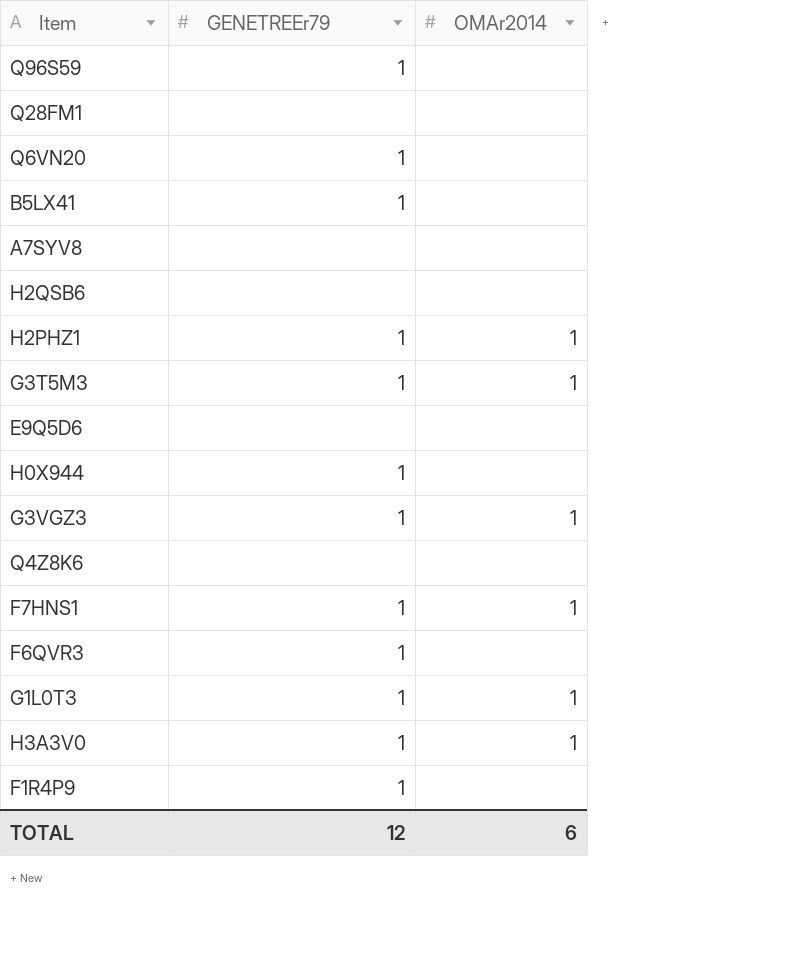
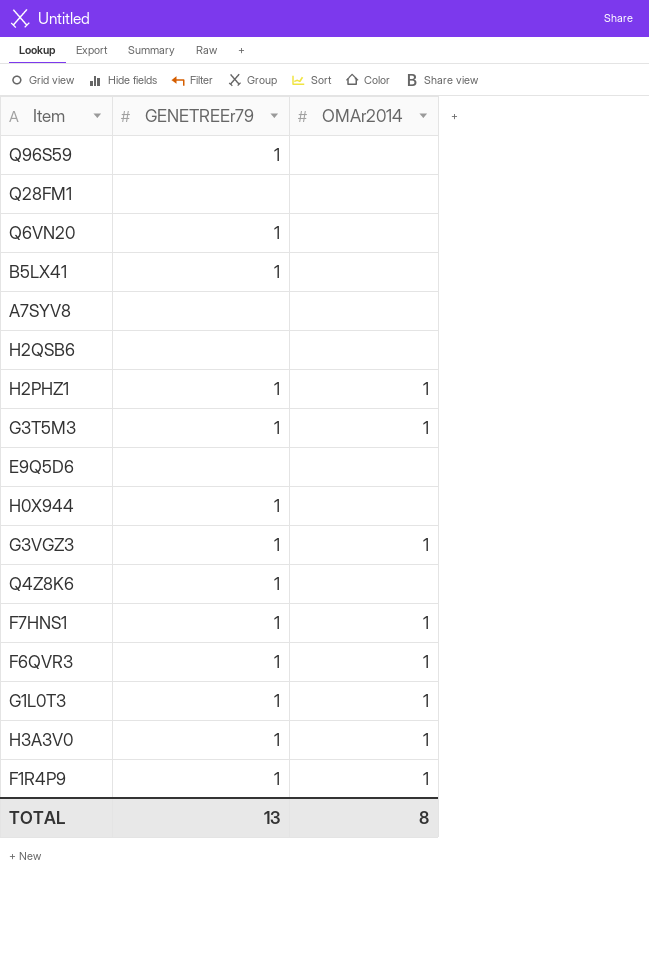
Q4Z8K6 | GENETREEr79: none -> 1
F6QVR3 | OMAr2014: none -> 1
F1R4P9 | OMAr2014: none -> 1
TOTAL | GENETREEr79: 12 -> 13
TOTAL | OMAr2014: 6 -> 8

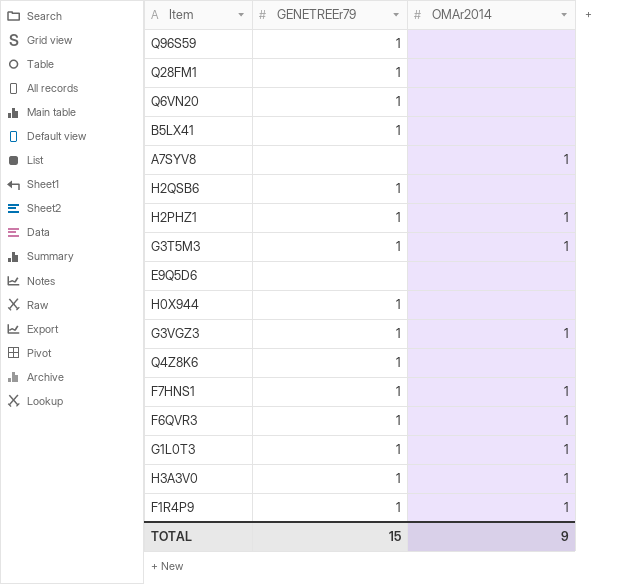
Q28FM1 | GENETREEr79: none -> 1
A7SYV8 | OMAr2014: none -> 1
H2QSB6 | GENETREEr79: none -> 1
TOTAL | GENETREEr79: 13 -> 15
TOTAL | OMAr2014: 8 -> 9

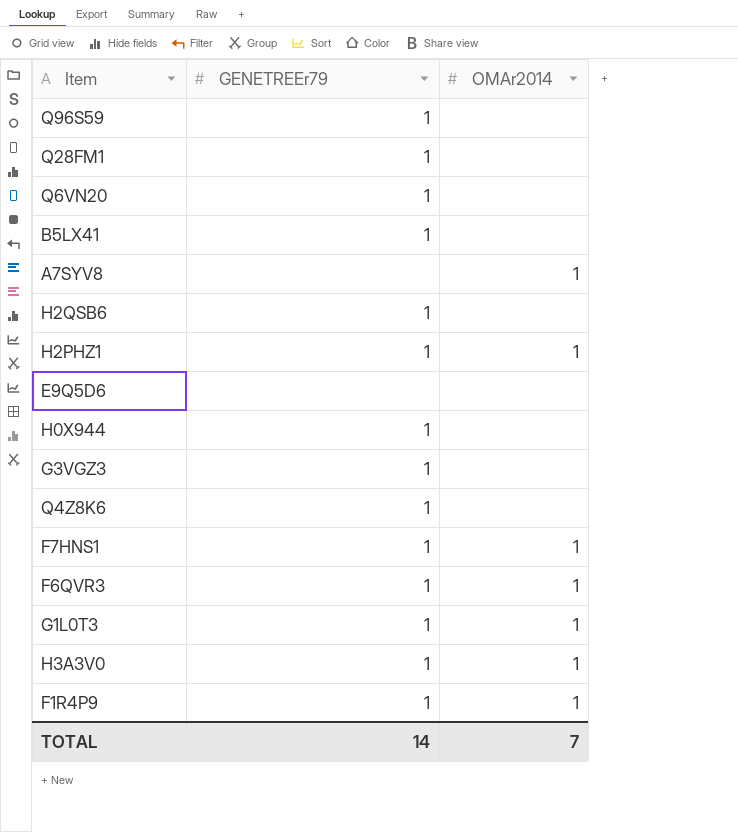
row G3T5M3: 1 | 1 -> none
G3VGZ3 | OMAr2014: 1 -> none
TOTAL | GENETREEr79: 15 -> 14
TOTAL | OMAr2014: 9 -> 7

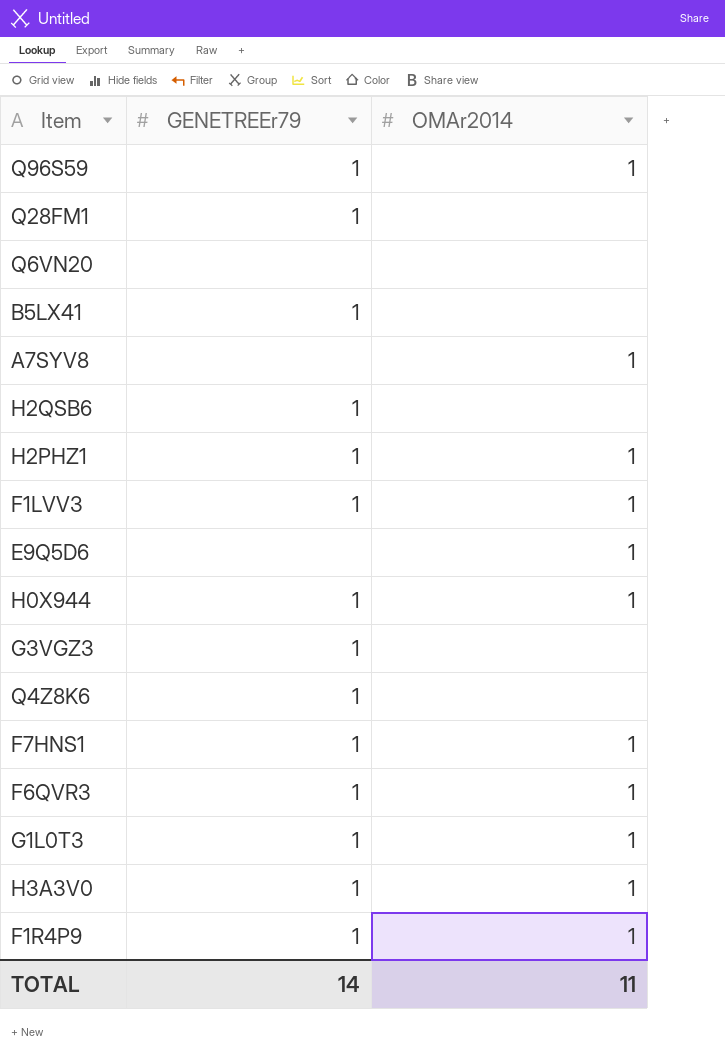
Q96S59 | OMAr2014: none -> 1
Q6VN20 | GENETREEr79: 1 -> none
row F1LVV3: none -> 1 | 1
E9Q5D6 | OMAr2014: none -> 1
H0X944 | OMAr2014: none -> 1
TOTAL | OMAr2014: 7 -> 11

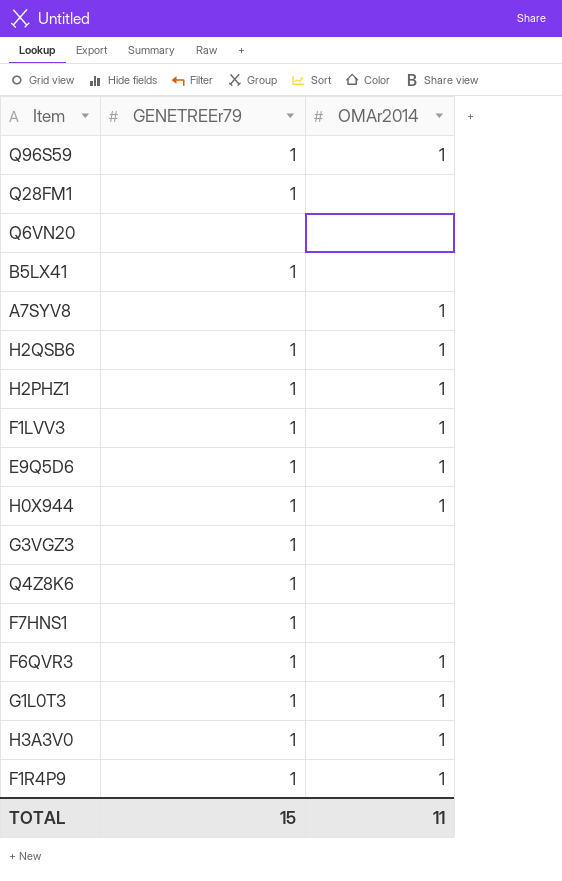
H2QSB6 | OMAr2014: none -> 1
E9Q5D6 | GENETREEr79: none -> 1
F7HNS1 | OMAr2014: 1 -> none
TOTAL | GENETREEr79: 14 -> 15

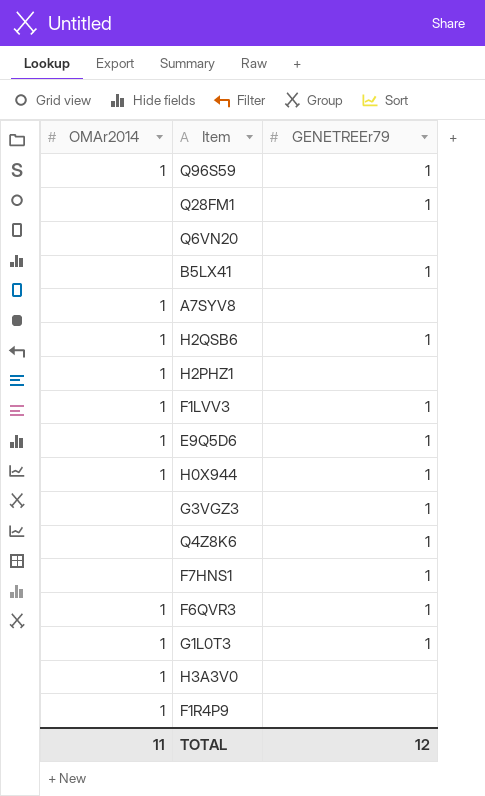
column OMAr2014 | position: 3 -> 1
H2PHZ1 | GENETREEr79: 1 -> none
H3A3V0 | GENETREEr79: 1 -> none
F1R4P9 | GENETREEr79: 1 -> none
TOTAL | GENETREEr79: 15 -> 12

